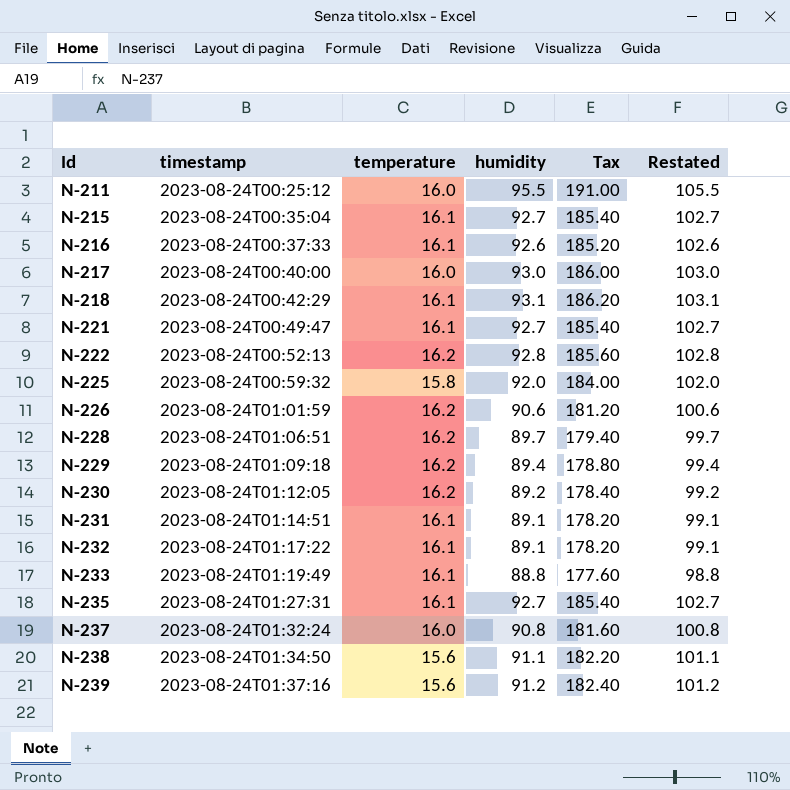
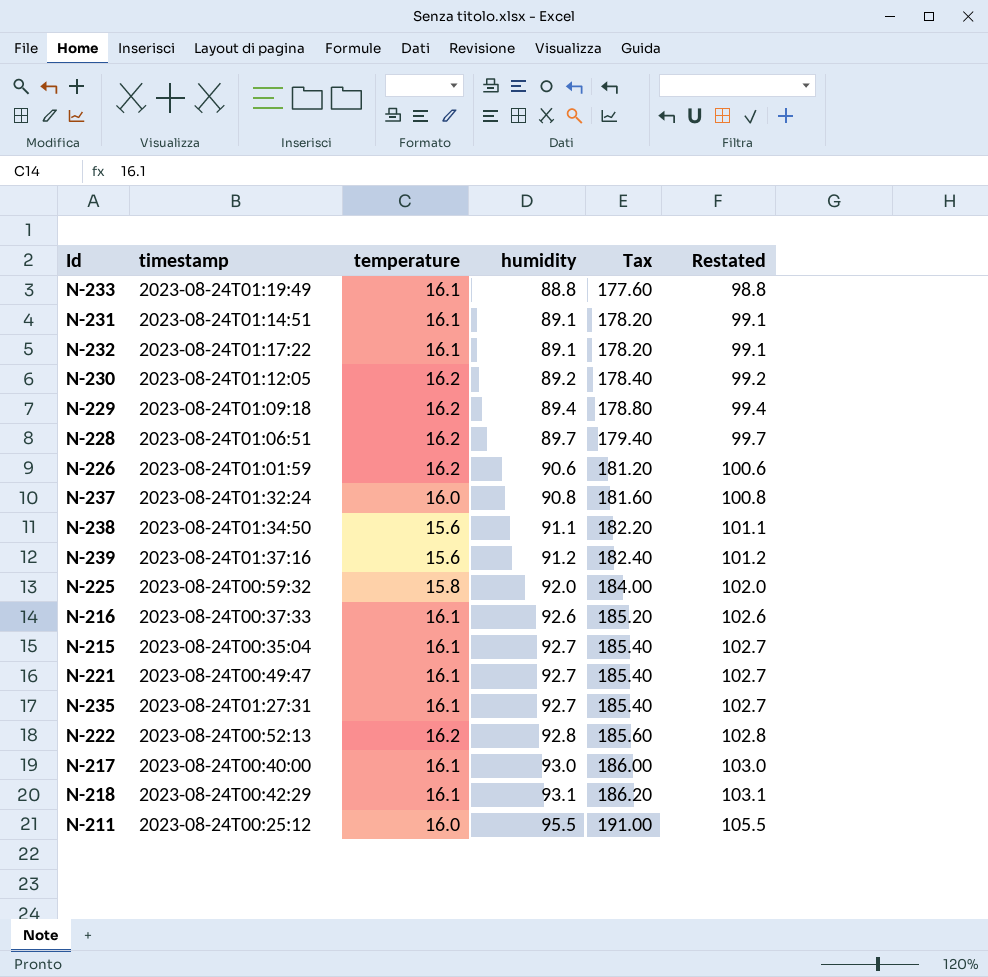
row order: Id ascending -> humidity ascending
N-217 | temperature: 16.0 -> 16.1

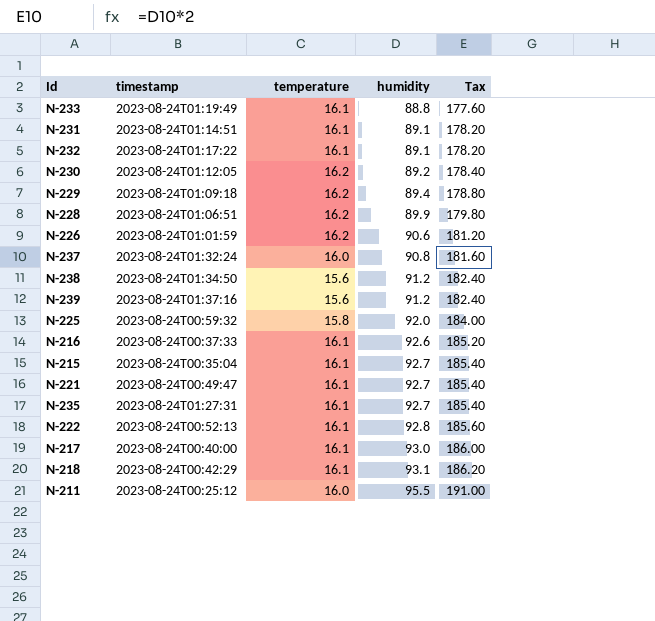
column Restated | formula: [humidity] + 10 -> none
N-228 | humidity: 89.7 -> 89.9
N-228 | Tax: 179.40 -> 179.80
N-238 | humidity: 91.1 -> 91.2
N-238 | Tax: 182.20 -> 182.40
N-222 | temperature: 16.2 -> 16.1

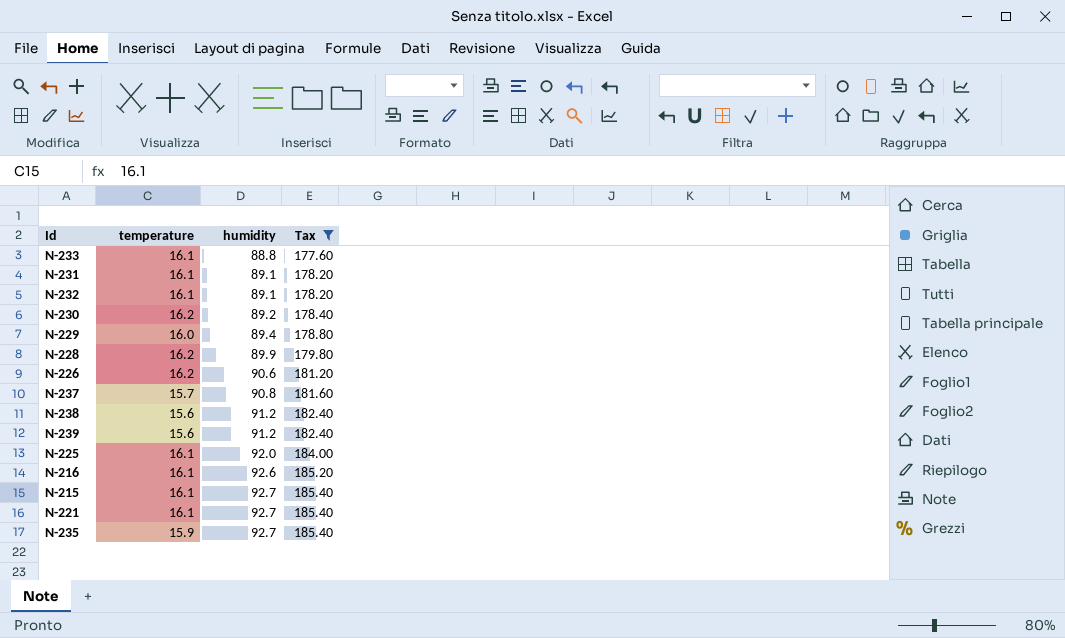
filter: none -> Tax <= 185.40
column timestamp | position: 2 -> none
N-229 | temperature: 16.2 -> 16.0
N-237 | temperature: 16.0 -> 15.7
N-225 | temperature: 15.8 -> 16.1
N-235 | temperature: 16.1 -> 15.9

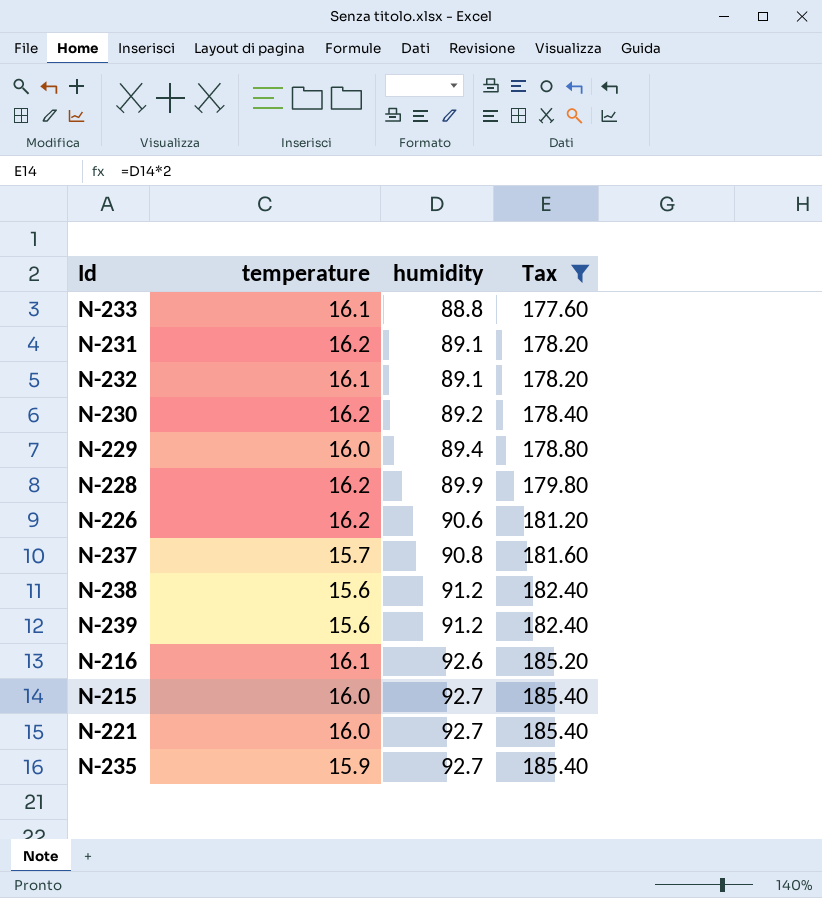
row N-225: 16.1 | 92.0 | 184.00 -> none
N-231 | temperature: 16.1 -> 16.2
N-215 | temperature: 16.1 -> 16.0
N-221 | temperature: 16.1 -> 16.0

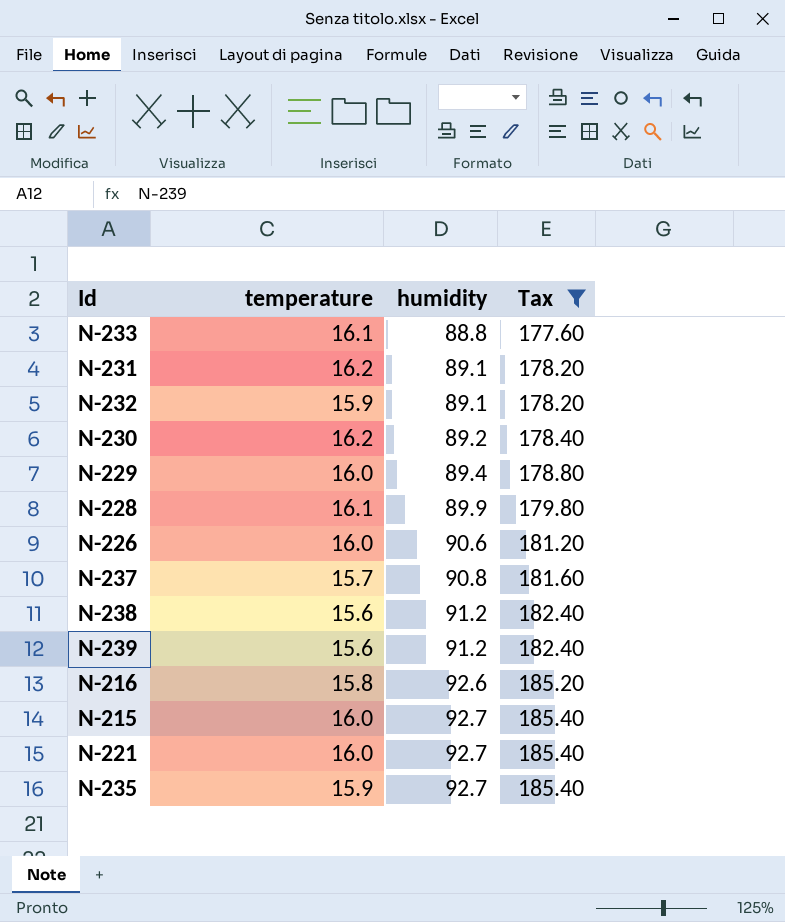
N-232 | temperature: 16.1 -> 15.9
N-228 | temperature: 16.2 -> 16.1
N-226 | temperature: 16.2 -> 16.0
N-216 | temperature: 16.1 -> 15.8

